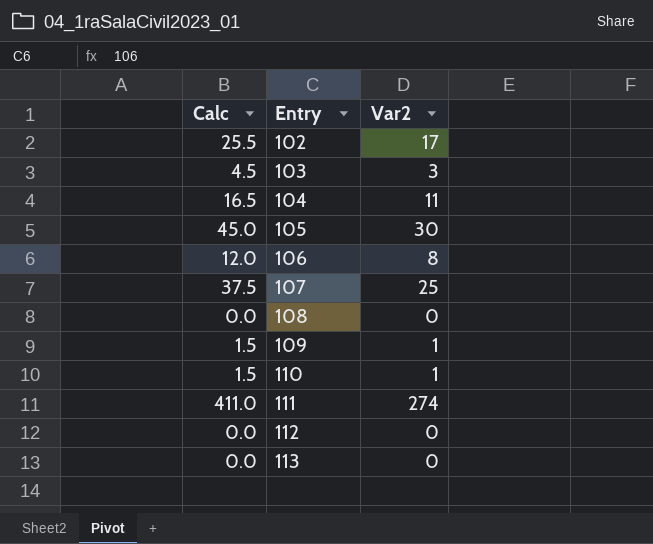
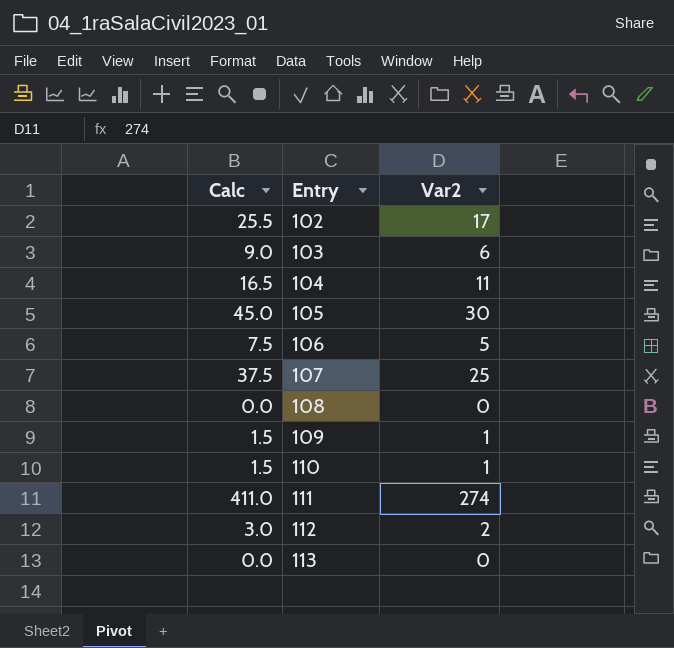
103 | Calc: 4.5 -> 9.0
103 | Var2: 3 -> 6
106 | Calc: 12.0 -> 7.5
106 | Var2: 8 -> 5
112 | Calc: 0.0 -> 3.0
112 | Var2: 0 -> 2

